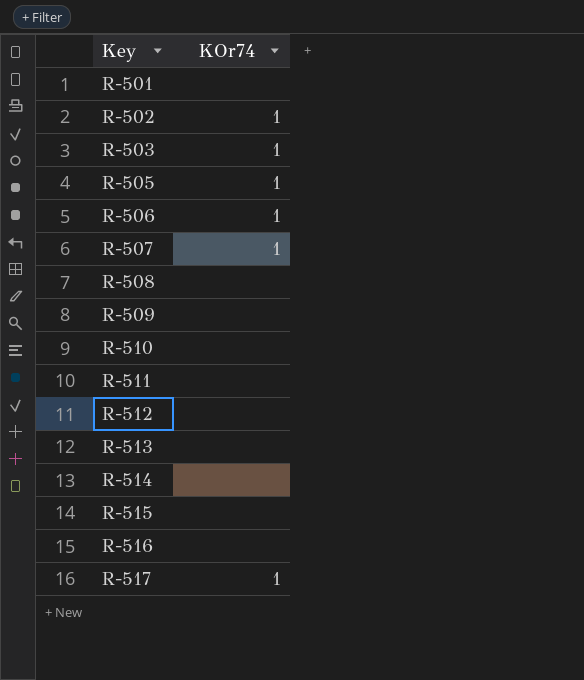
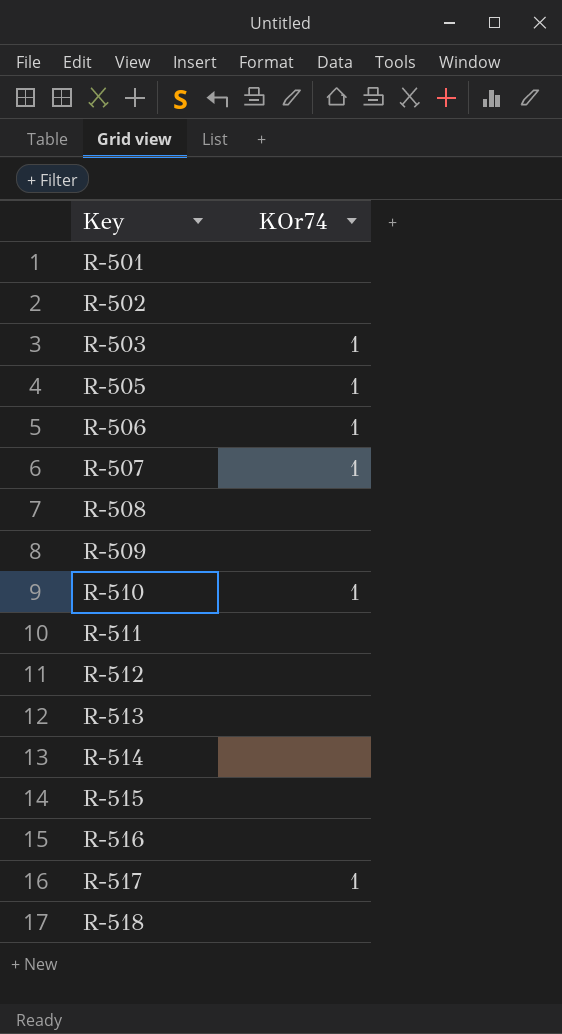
R-502 | KOr74: 1 -> none
R-510 | KOr74: none -> 1
row R-518: none -> none

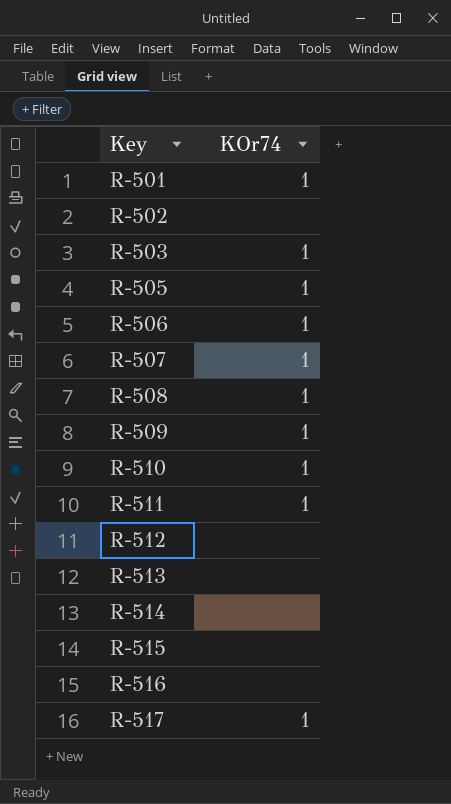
row R-518: none -> none
R-501 | KOr74: none -> 1
R-508 | KOr74: none -> 1
R-509 | KOr74: none -> 1
R-511 | KOr74: none -> 1

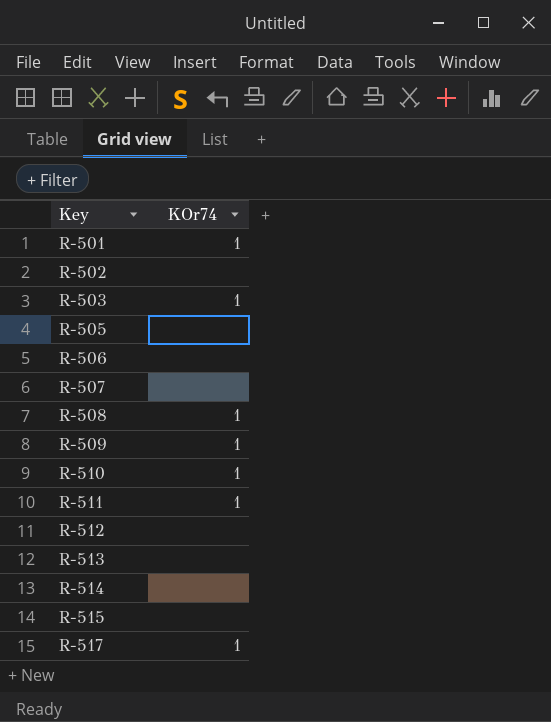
row R-516: none -> none
R-505 | KOr74: 1 -> none
R-506 | KOr74: 1 -> none
R-507 | KOr74: 1 -> none

